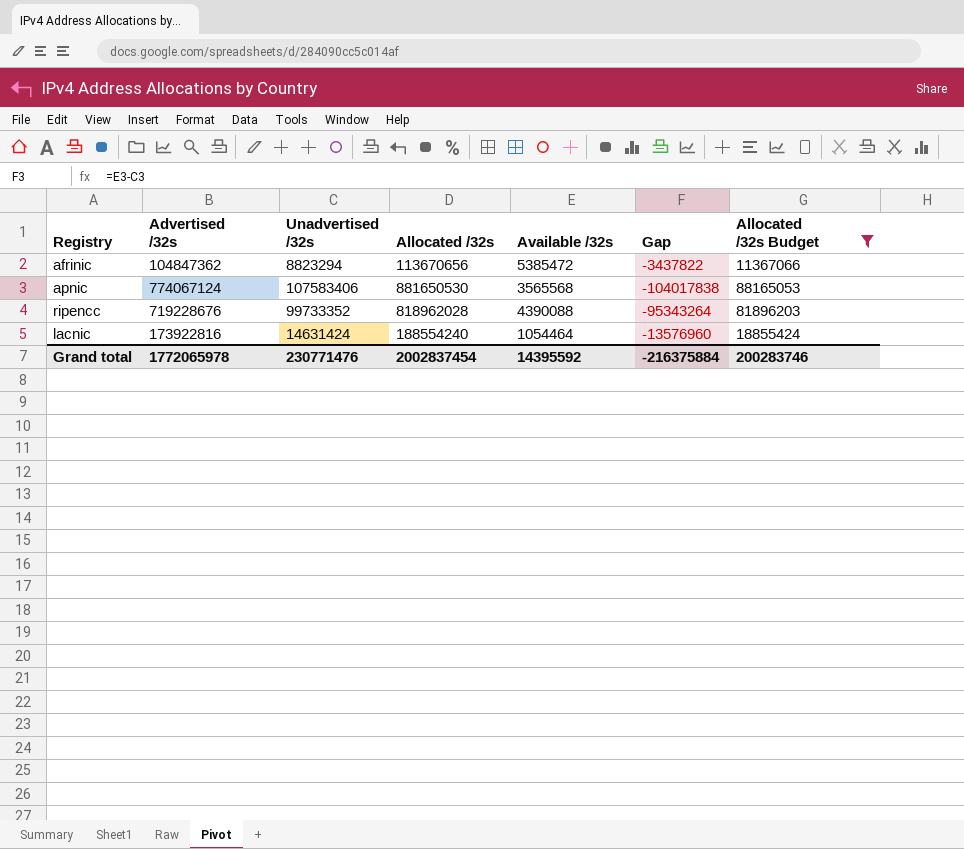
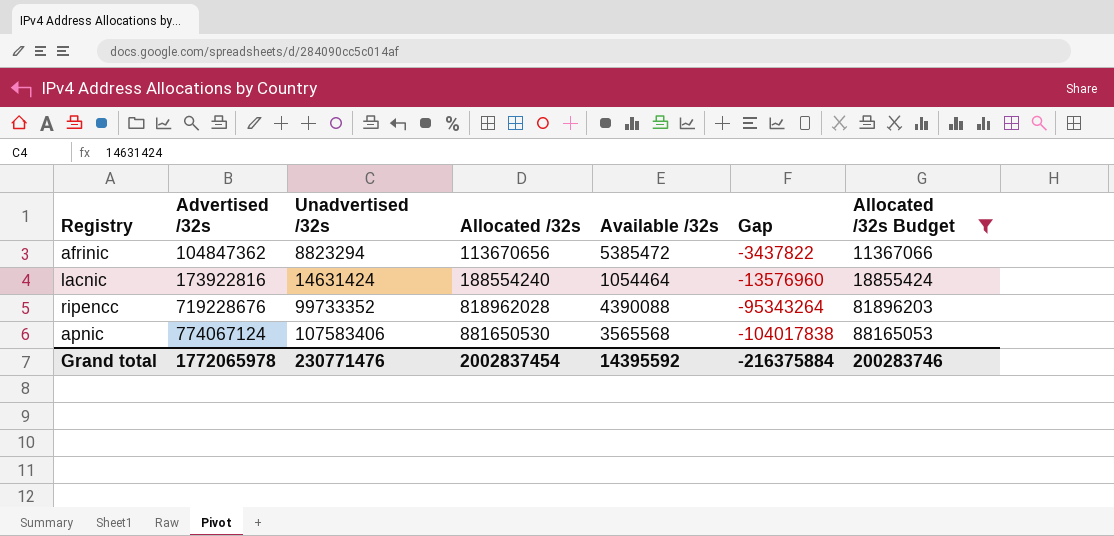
row order: none -> Advertised /32s ascending

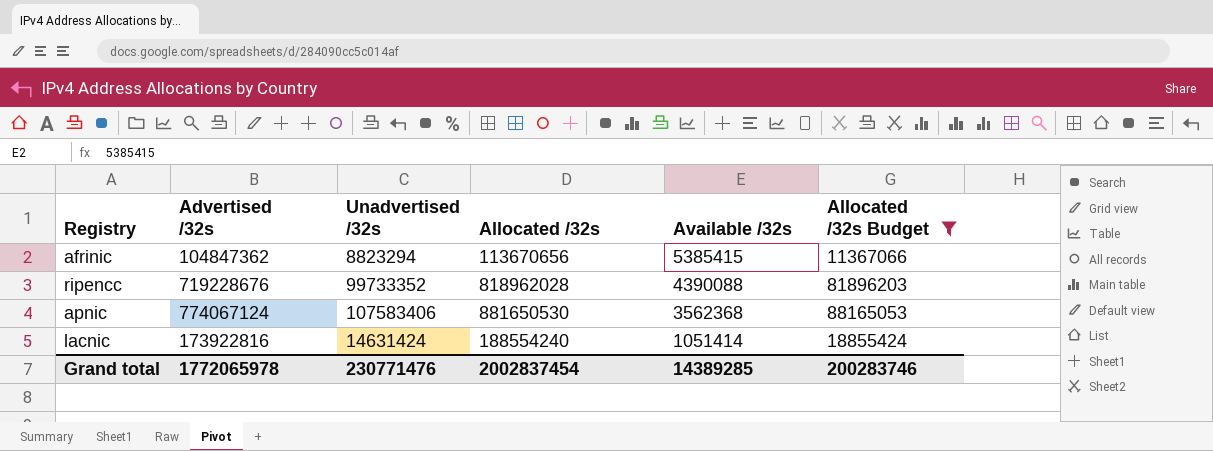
row order: Advertised /32s ascending -> Available /32s descending
column Gap | formula: [Available /32s] - [Unadvertised /32s] -> none
afrinic | Available /32s: 5385472 -> 5385415
apnic | Available /32s: 3565568 -> 3562368
lacnic | Available /32s: 1054464 -> 1051414
Grand total | Available /32s: 14395592 -> 14389285

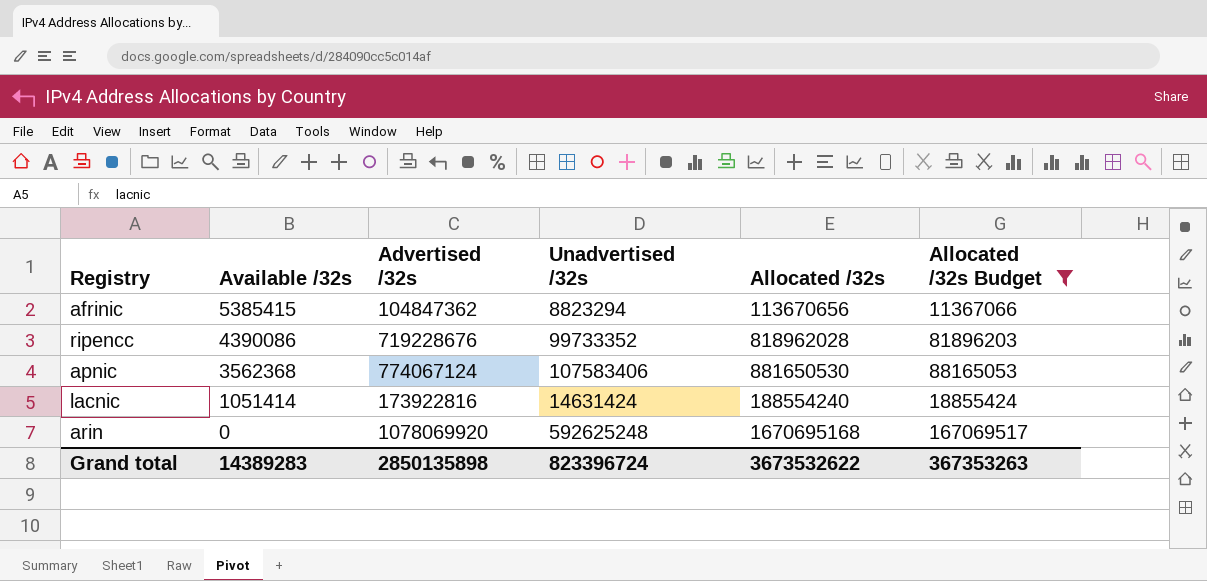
column Available /32s | position: 5 -> 2
ripencc | Available /32s: 4390088 -> 4390086
row arin: none -> 0 | 1078069920 | 592625248 | 1670695168 | 167069517
Grand total | Available /32s: 14389285 -> 14389283
Grand total | Advertised /32s: 1772065978 -> 2850135898
Grand total | Unadvertised /32s: 230771476 -> 823396724
Grand total | Allocated /32s: 2002837454 -> 3673532622
Grand total | Allocated /32s Budget: 200283746 -> 367353263

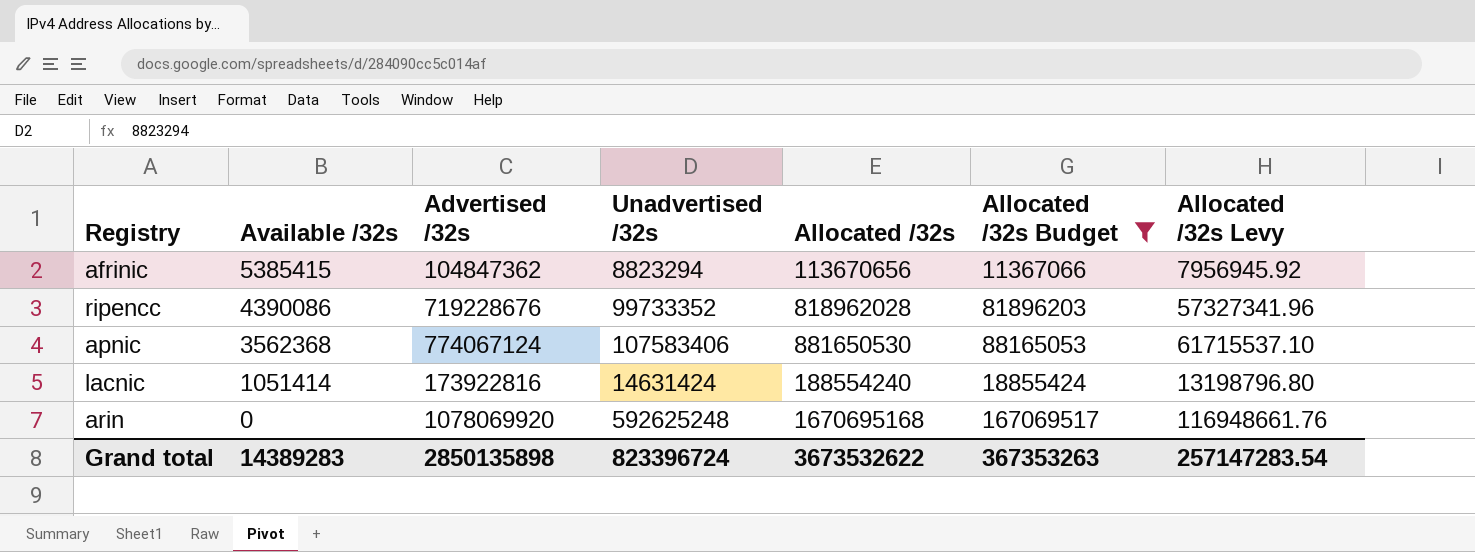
column Allocated /32s Levy | formula: none -> [Allocated /32s] * 0.07

